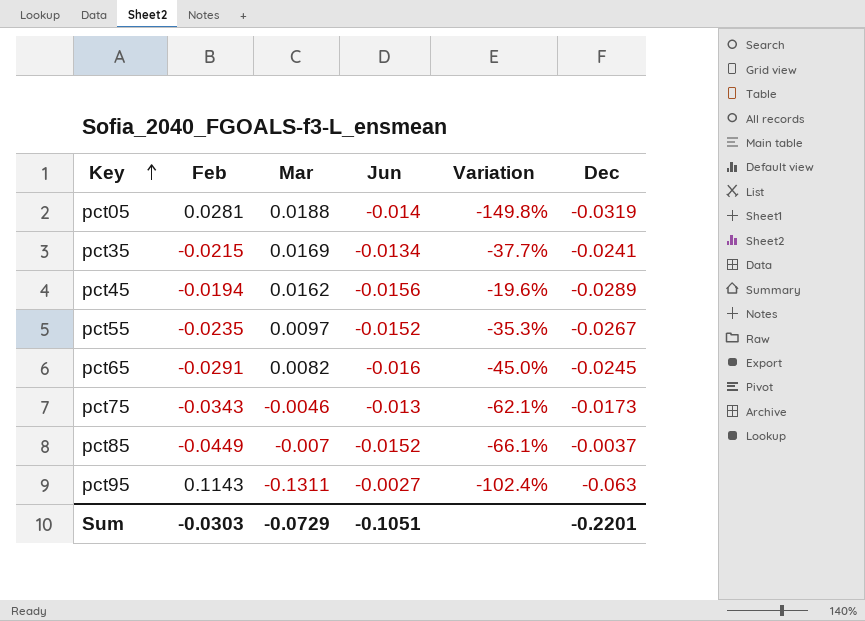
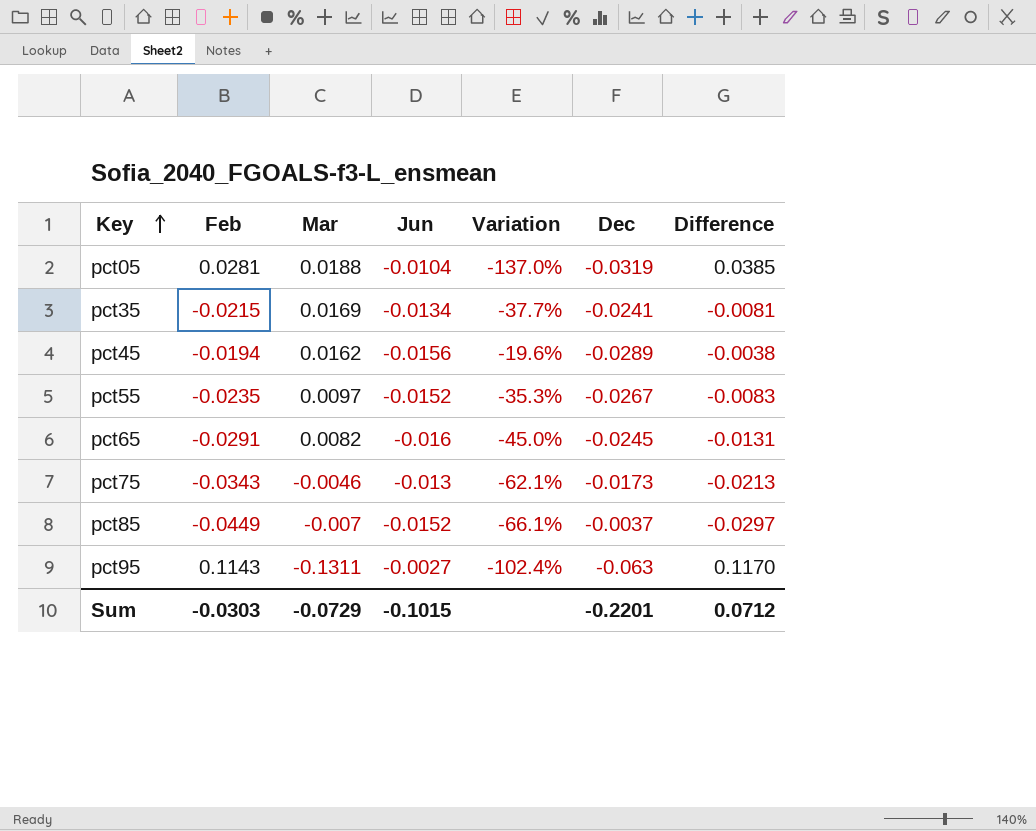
column Difference | formula: none -> [Feb] - [Jun]
pct05 | Jun: -0.014 -> -0.0104
pct05 | Variation: -149.8% -> -137.0%
Sum | Jun: -0.1051 -> -0.1015

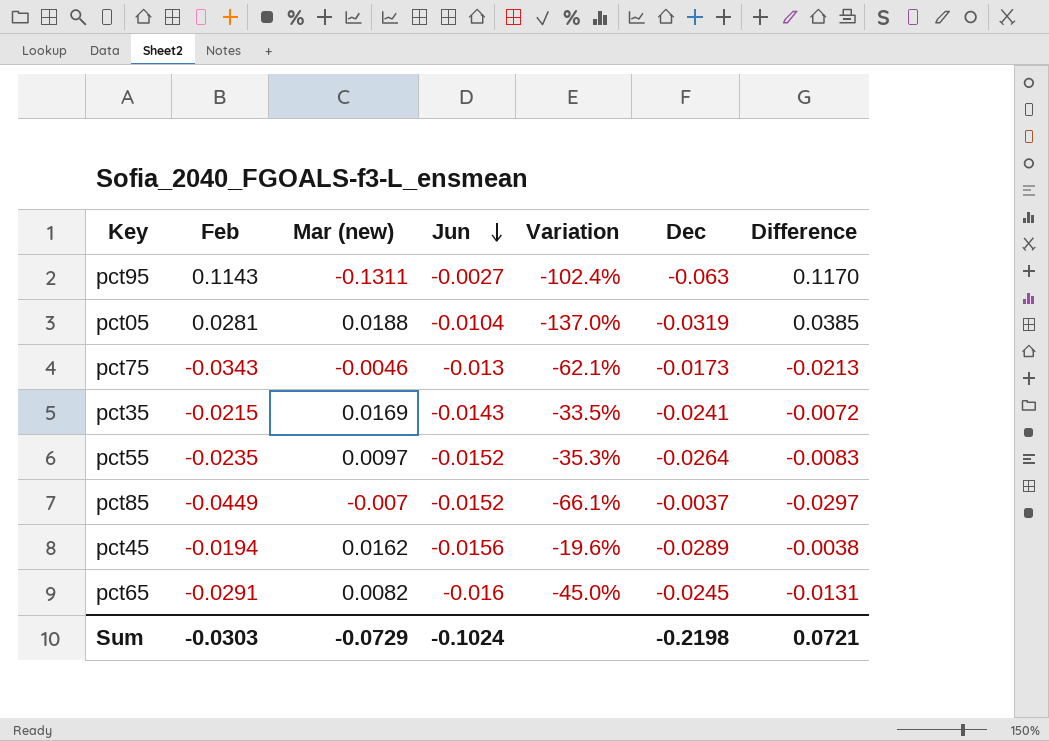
row order: Key ascending -> Jun descending
column name: Mar -> Mar (new)
pct35 | Jun: -0.0134 -> -0.0143
pct35 | Variation: -37.7% -> -33.5%
pct35 | Difference: -0.0081 -> -0.0072
pct55 | Dec: -0.0267 -> -0.0264
Sum | Jun: -0.1015 -> -0.1024
Sum | Dec: -0.2201 -> -0.2198
Sum | Difference: 0.0712 -> 0.0721

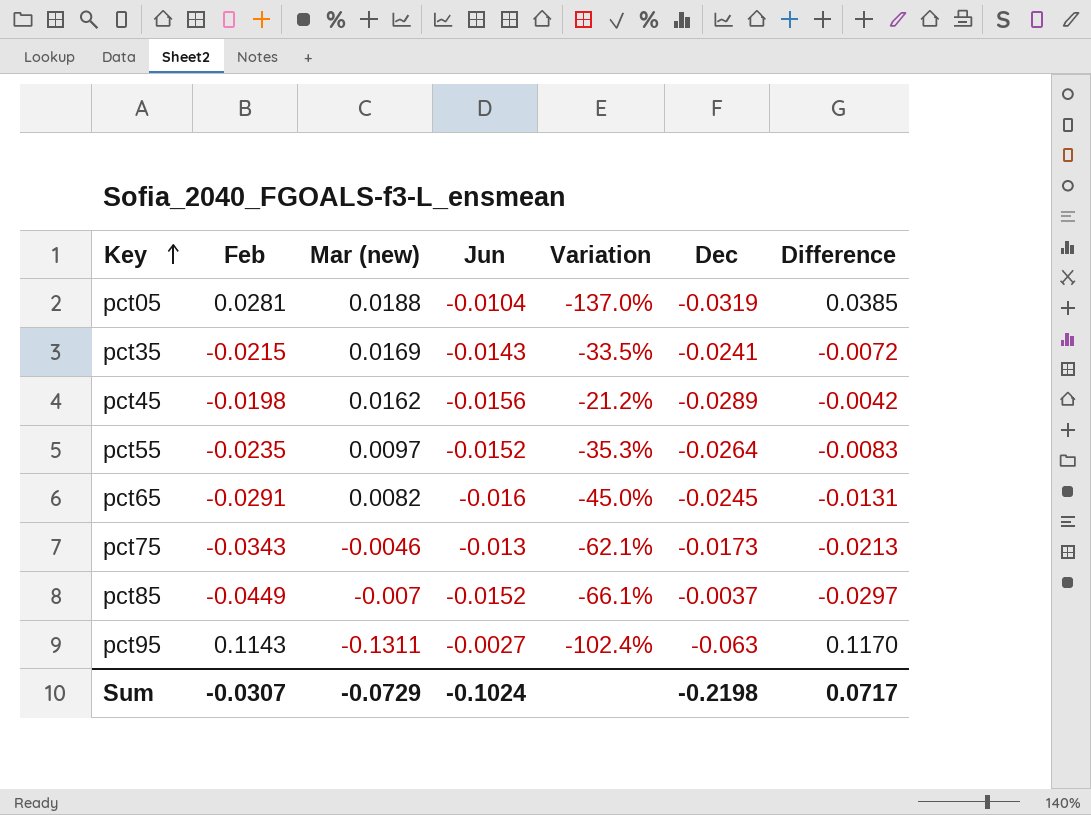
row order: Jun descending -> Key ascending
pct45 | Feb: -0.0194 -> -0.0198
pct45 | Variation: -19.6% -> -21.2%
pct45 | Difference: -0.0038 -> -0.0042
Sum | Feb: -0.0303 -> -0.0307
Sum | Difference: 0.0721 -> 0.0717

